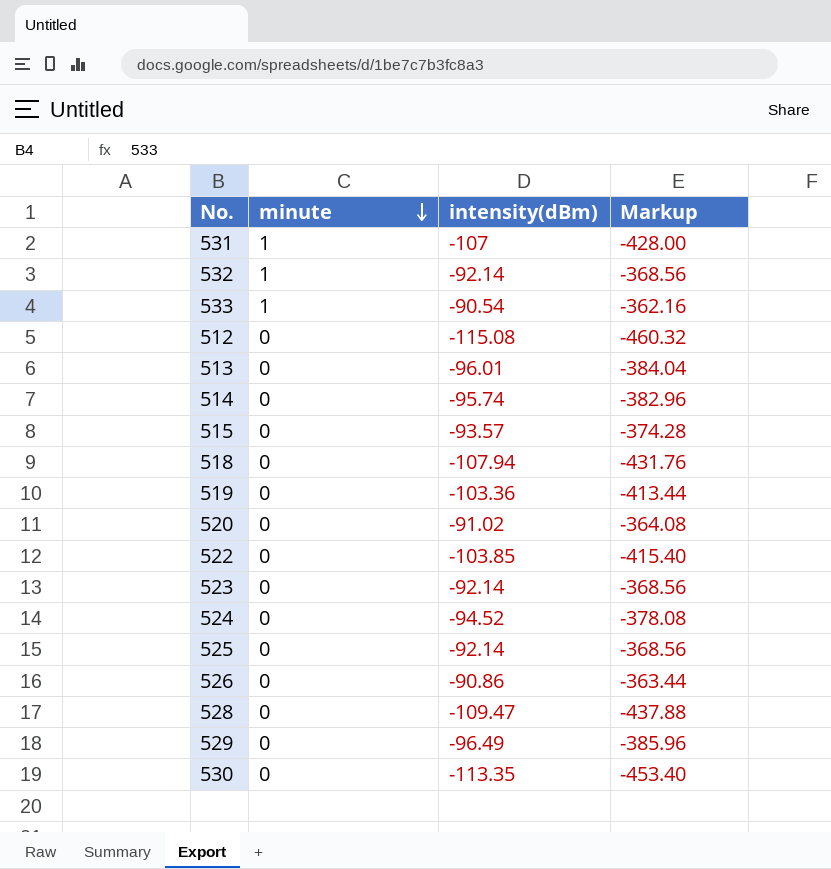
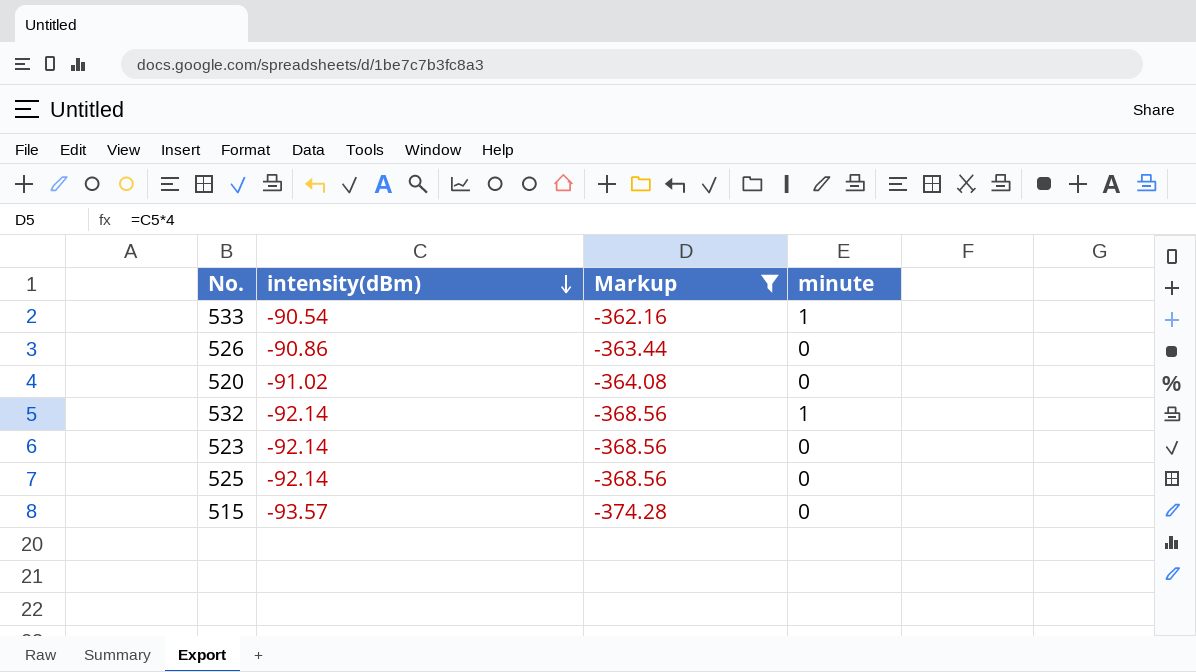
filter: none -> Markup >= -374.28
row order: minute descending -> intensity(dBm) descending
column minute | position: 2 -> 4

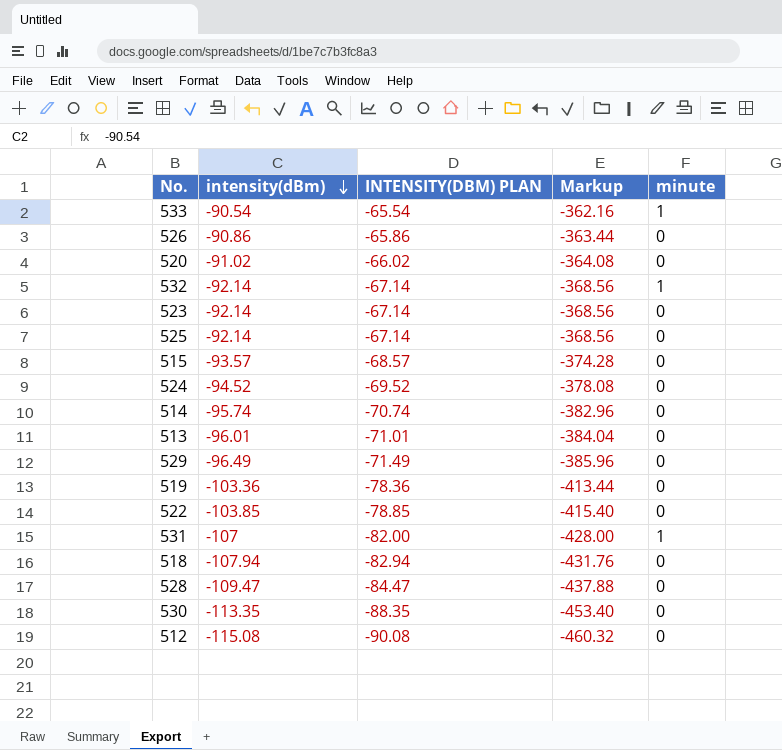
filter: Markup >= -374.28 -> none
column INTENSITY(DBM) PLAN | formula: none -> [intensity(dBm)] + 25

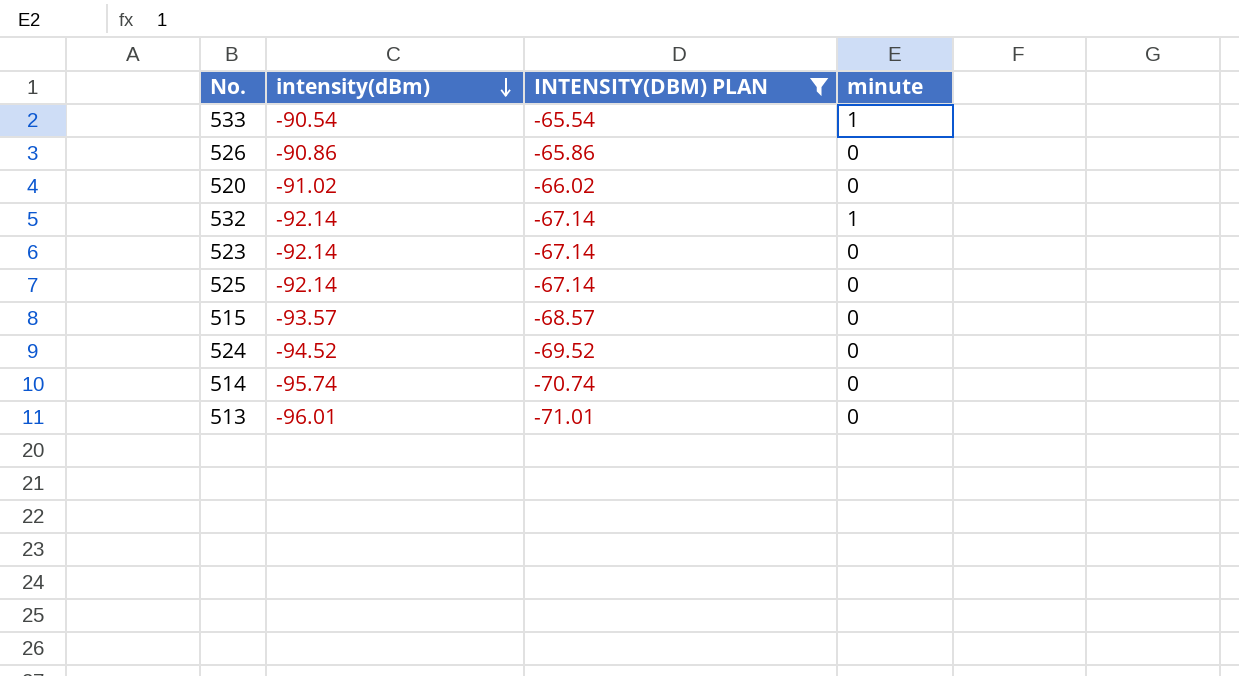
filter: none -> INTENSITY(DBM) PLAN >= -71.01
column Markup | formula: [intensity(dBm)] * 4 -> none

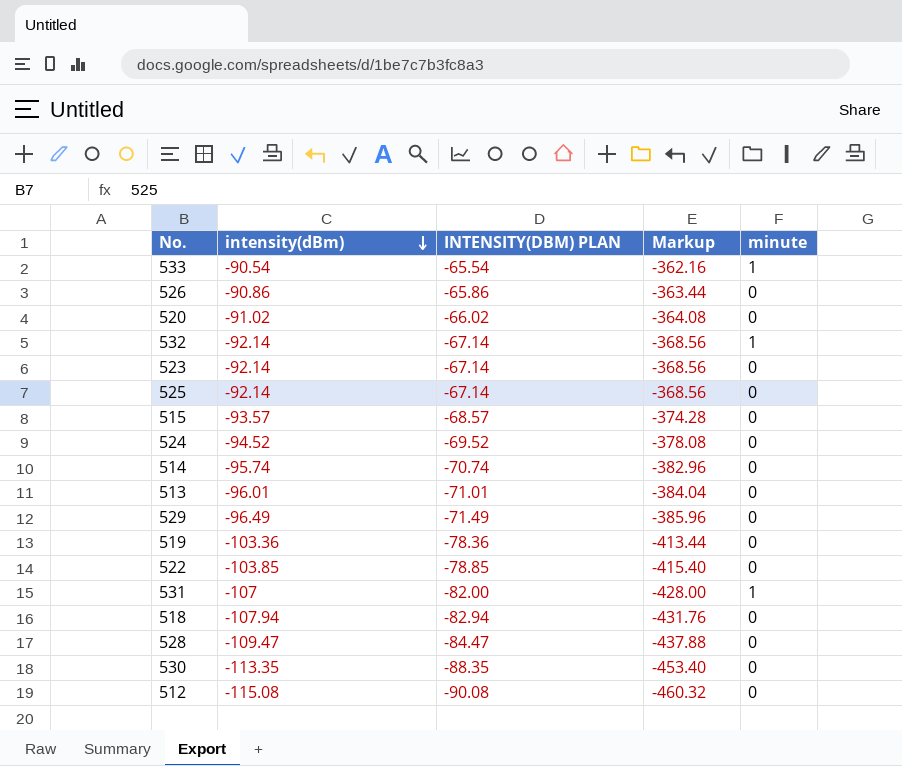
filter: INTENSITY(DBM) PLAN >= -71.01 -> none
column Markup | formula: none -> [intensity(dBm)] * 4

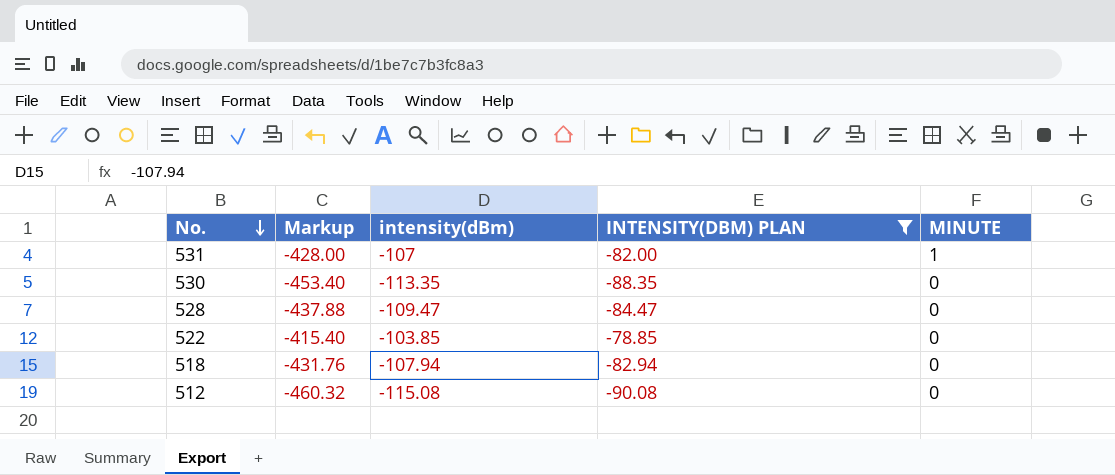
filter: none -> INTENSITY(DBM) PLAN <= -78.85
row order: intensity(dBm) descending -> No. descending
column Markup | position: 4 -> 2
column name: minute -> MINUTE

